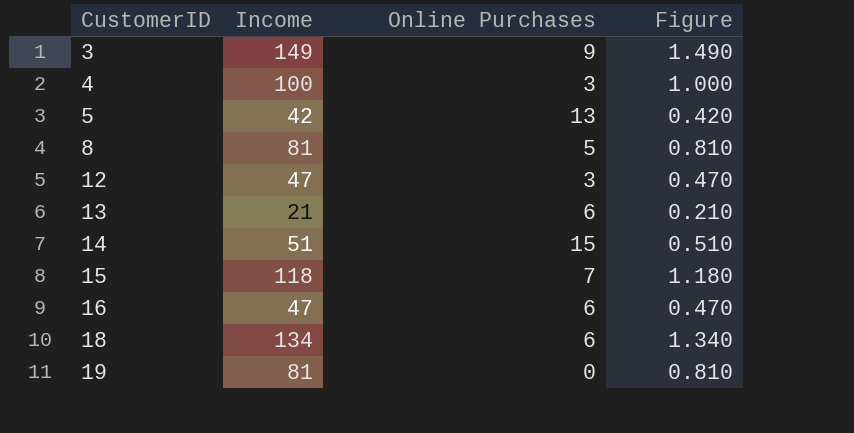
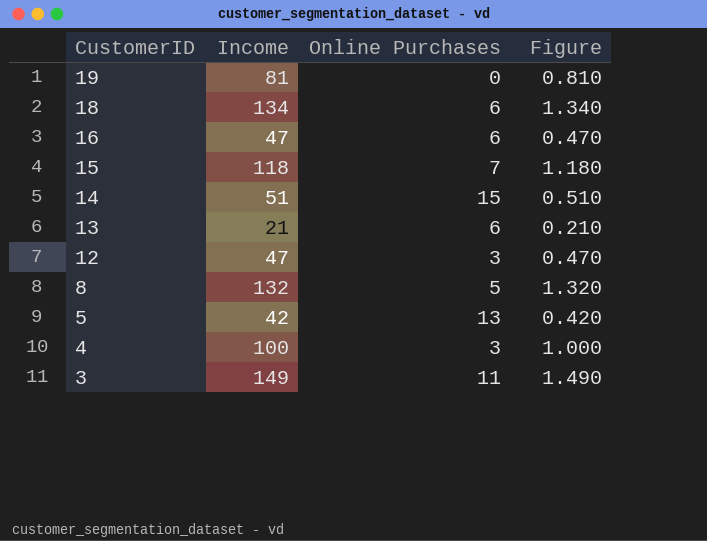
row order: CustomerID ascending -> CustomerID descending
8 | Income: 81 -> 132
8 | Figure: 0.810 -> 1.320
3 | Online Purchases: 9 -> 11

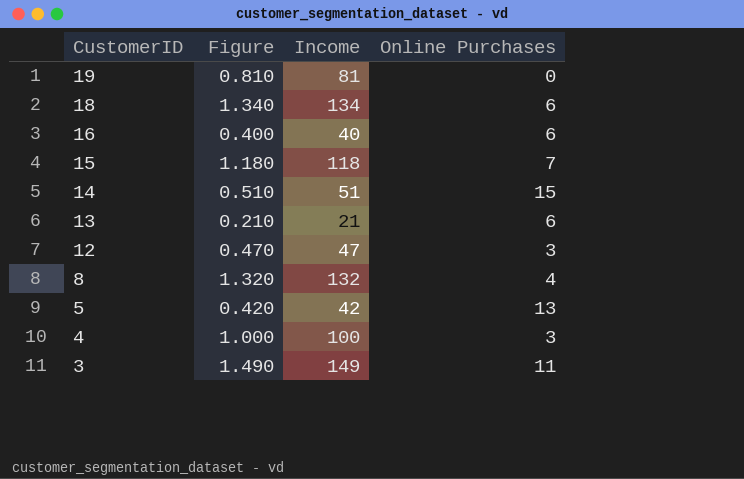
column Figure | position: 4 -> 2
16 | Figure: 0.470 -> 0.400
16 | Income: 47 -> 40
8 | Online Purchases: 5 -> 4

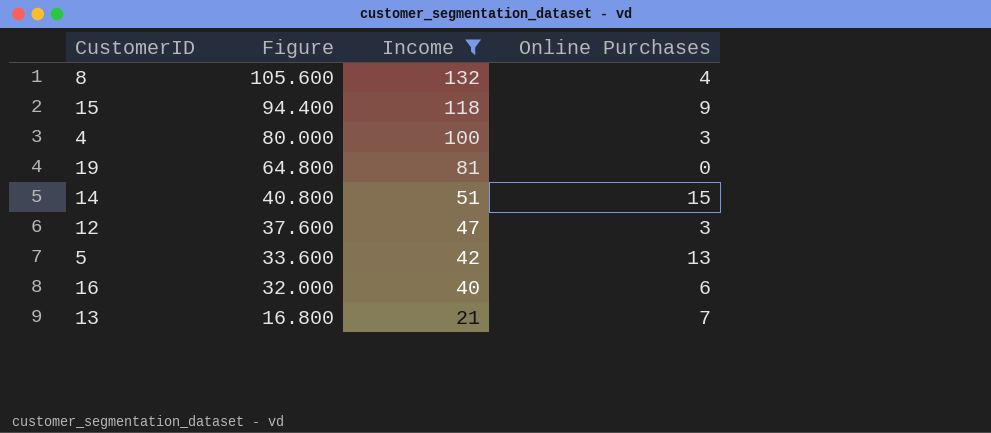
filter: none -> Income <= 132
row order: CustomerID descending -> Figure descending
column Figure | formula: [Income] * 0.01 -> [Income] * 0.8
15 | Online Purchases: 7 -> 9
13 | Online Purchases: 6 -> 7

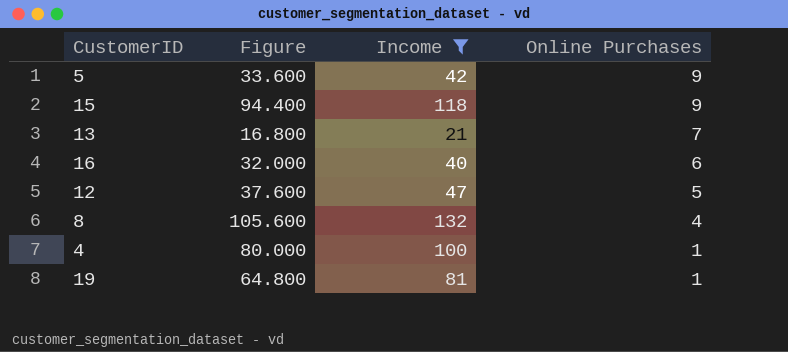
row order: Figure descending -> Online Purchases descending
row 14: 40.800 | 51 | 15 -> none
5 | Online Purchases: 13 -> 9
12 | Online Purchases: 3 -> 5
4 | Online Purchases: 3 -> 1
19 | Online Purchases: 0 -> 1

